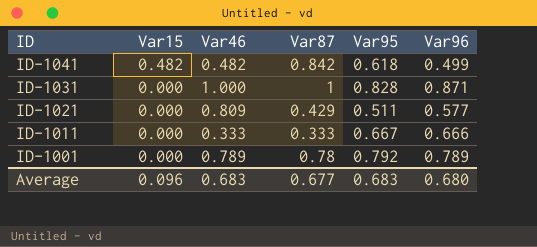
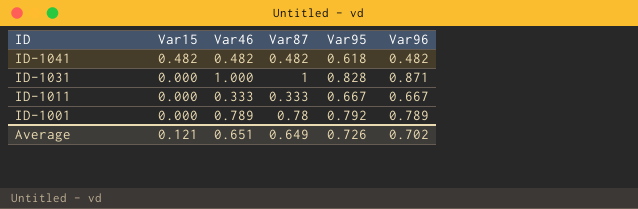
row ID-1021: 0.000 | 0.809 | 0.429 | 0.511 | 0.577 -> none
ID-1041 | Var87: 0.842 -> 0.482
ID-1041 | Var96: 0.499 -> 0.482
ID-1011 | Var96: 0.666 -> 0.667
Average | Var15: 0.096 -> 0.121
Average | Var46: 0.683 -> 0.651
Average | Var87: 0.677 -> 0.649
Average | Var95: 0.683 -> 0.726
Average | Var96: 0.680 -> 0.702

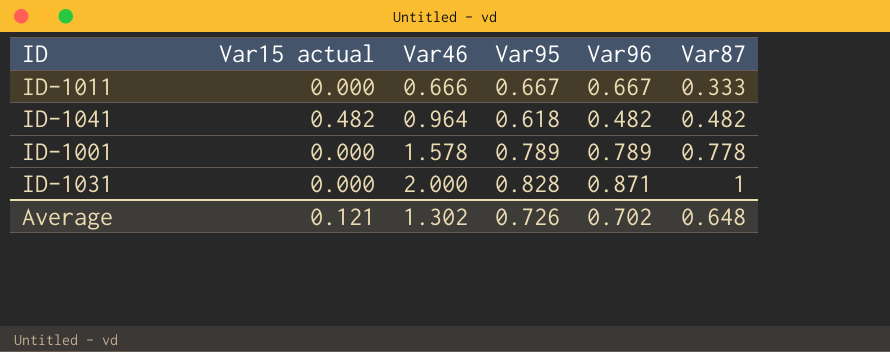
row order: ID descending -> Var46 ascending
column name: Var15 -> Var15 actual
column Var87 | position: 4 -> 6
ID-1011 | Var46: 0.333 -> 0.666
ID-1041 | Var46: 0.482 -> 0.964
ID-1001 | Var46: 0.789 -> 1.578
ID-1001 | Var95: 0.792 -> 0.789
ID-1001 | Var87: 0.78 -> 0.778
ID-1031 | Var46: 1.000 -> 2.000
Average | Var46: 0.651 -> 1.302
Average | Var87: 0.649 -> 0.648

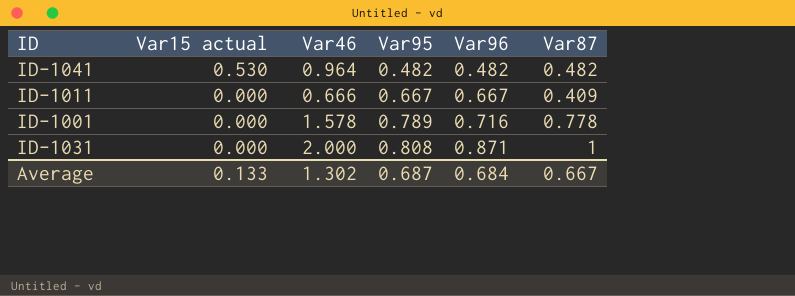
row order: Var46 ascending -> Var15 actual descending
ID-1041 | Var15 actual: 0.482 -> 0.530
ID-1041 | Var95: 0.618 -> 0.482
ID-1011 | Var87: 0.333 -> 0.409
ID-1001 | Var96: 0.789 -> 0.716
ID-1031 | Var95: 0.828 -> 0.808
Average | Var15 actual: 0.121 -> 0.133
Average | Var95: 0.726 -> 0.687
Average | Var96: 0.702 -> 0.684
Average | Var87: 0.648 -> 0.667

